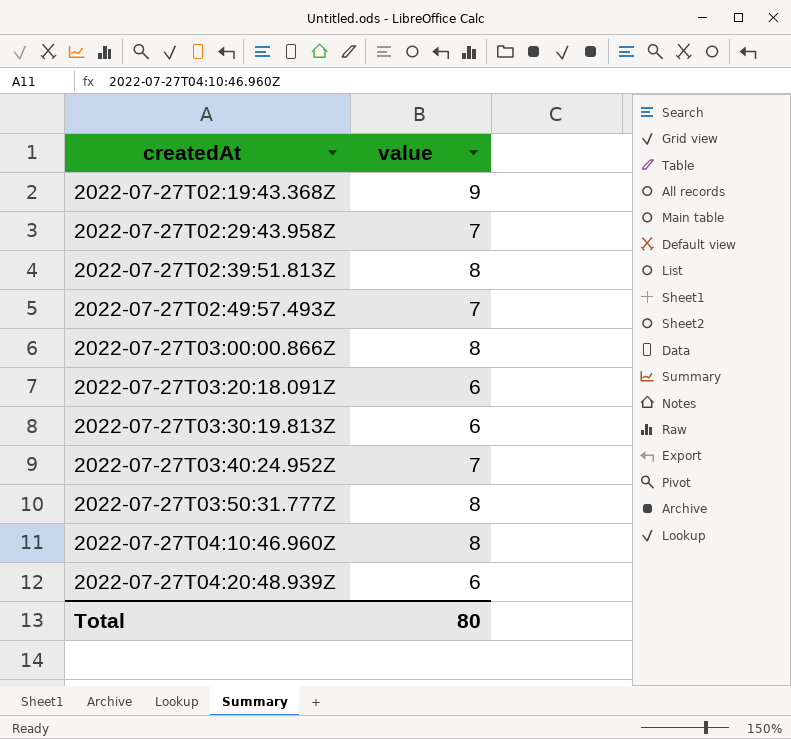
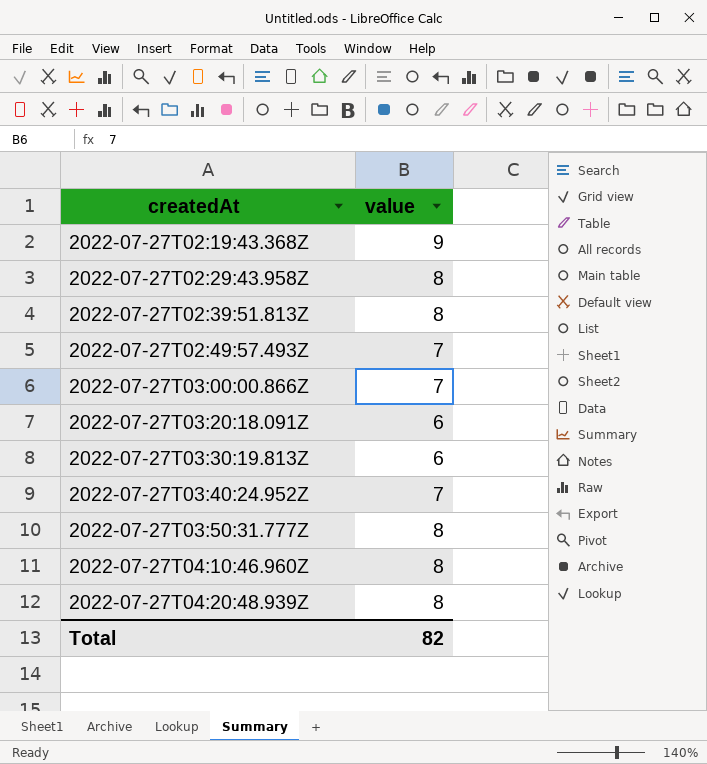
2022-07-27T02:29:43.958Z | value: 7 -> 8
2022-07-27T03:00:00.866Z | value: 8 -> 7
2022-07-27T04:20:48.939Z | value: 6 -> 8
Total | value: 80 -> 82

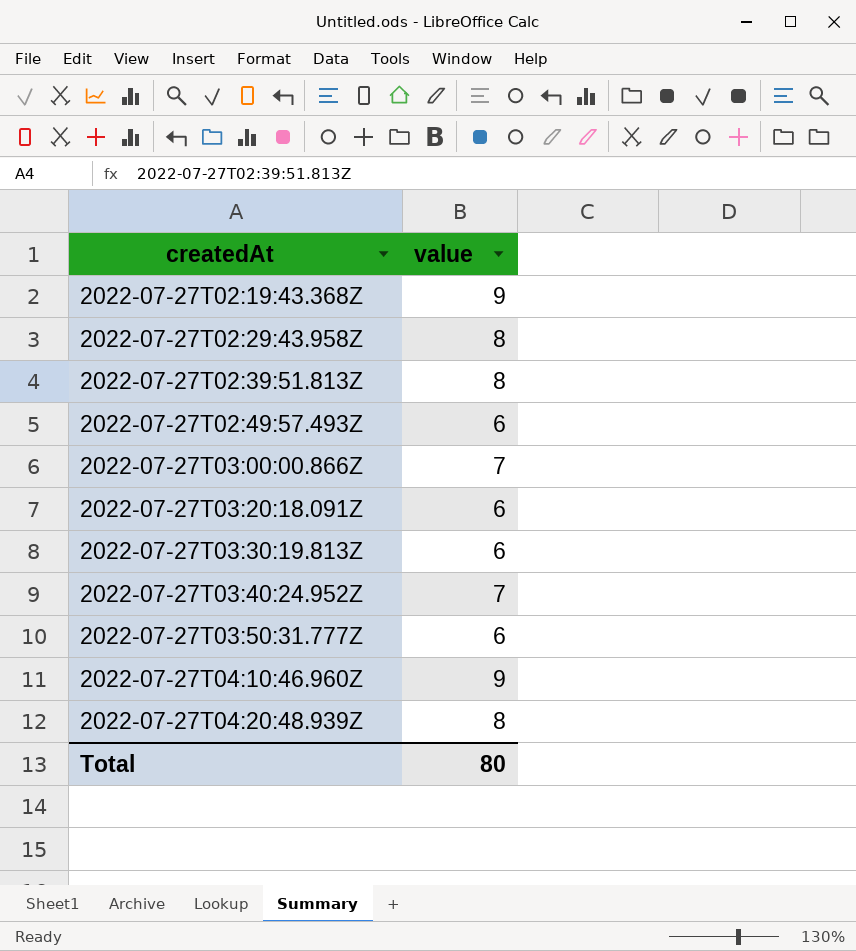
2022-07-27T02:49:57.493Z | value: 7 -> 6
2022-07-27T03:50:31.777Z | value: 8 -> 6
2022-07-27T04:10:46.960Z | value: 8 -> 9
Total | value: 82 -> 80

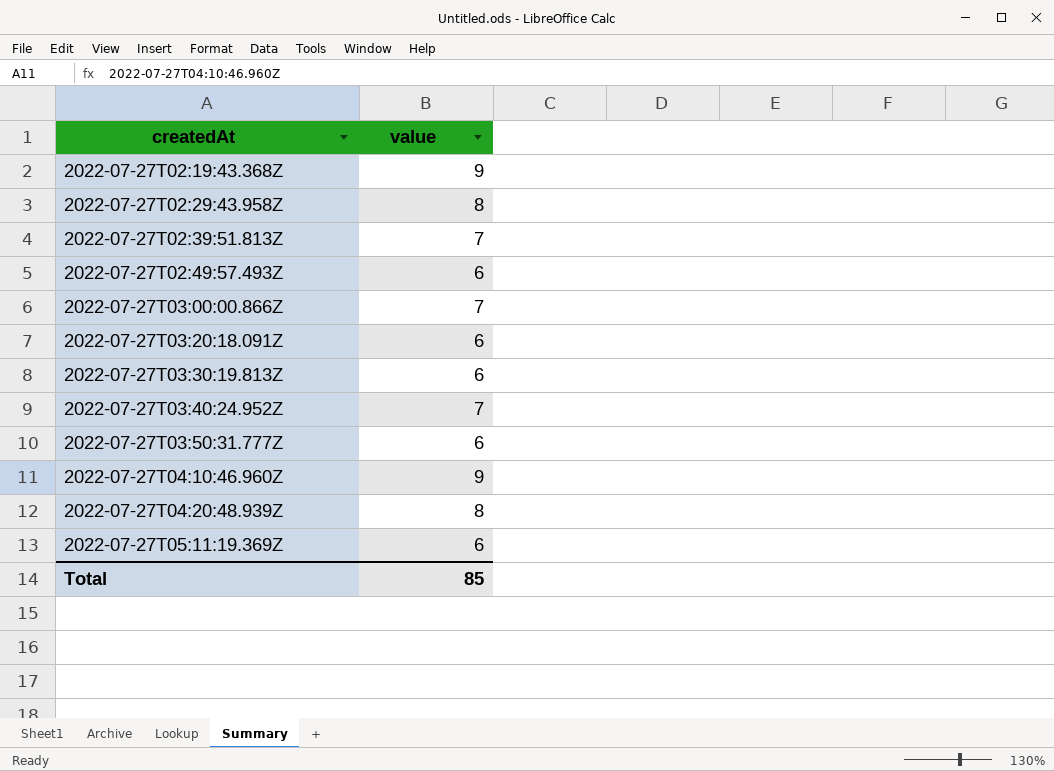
2022-07-27T02:39:51.813Z | value: 8 -> 7
row 2022-07-27T05:11:19.369Z: none -> 6
Total | value: 80 -> 85

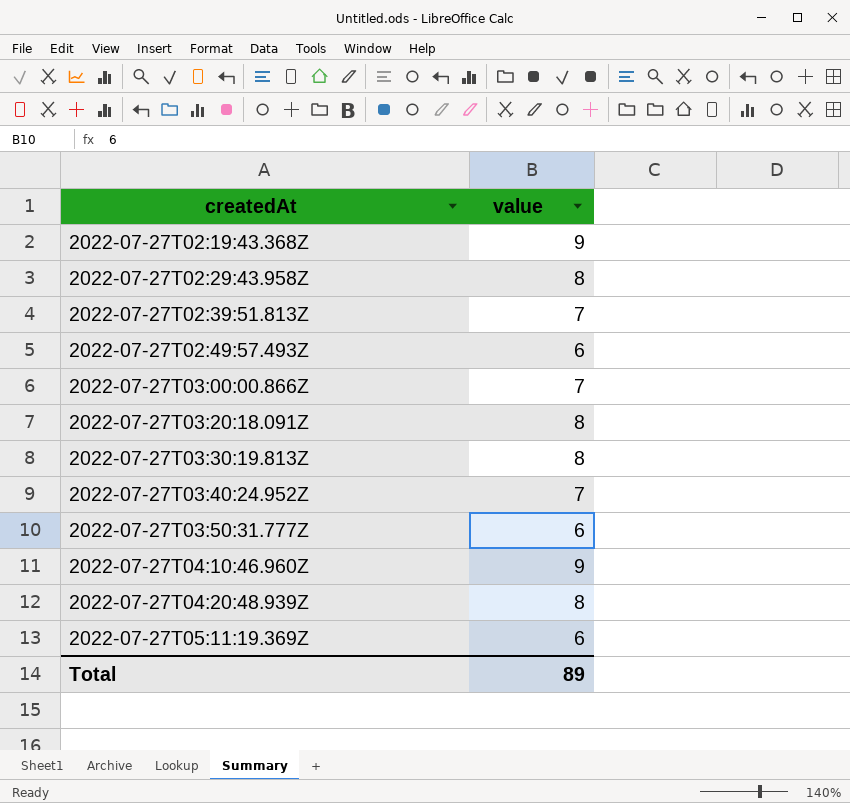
2022-07-27T03:20:18.091Z | value: 6 -> 8
2022-07-27T03:30:19.813Z | value: 6 -> 8
Total | value: 85 -> 89

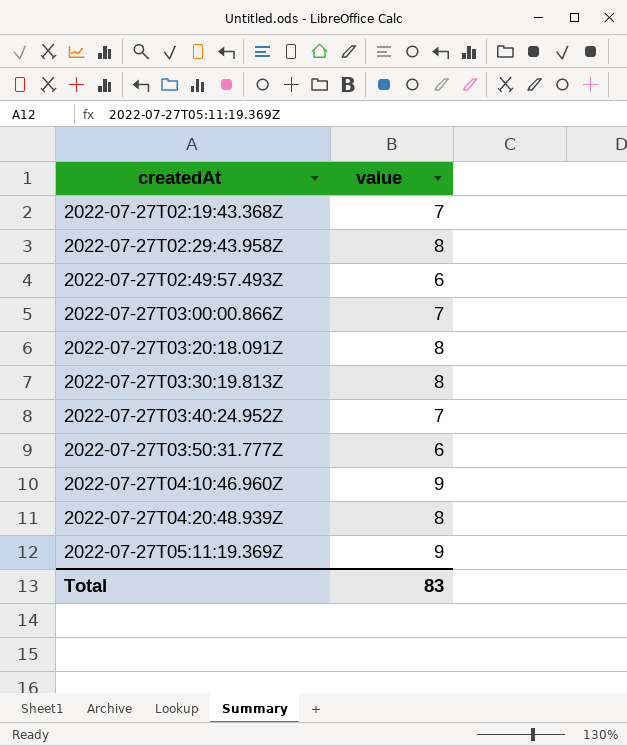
row 2022-07-27T02:39:51.813Z: 7 -> none
2022-07-27T02:19:43.368Z | value: 9 -> 7
2022-07-27T05:11:19.369Z | value: 6 -> 9
Total | value: 89 -> 83

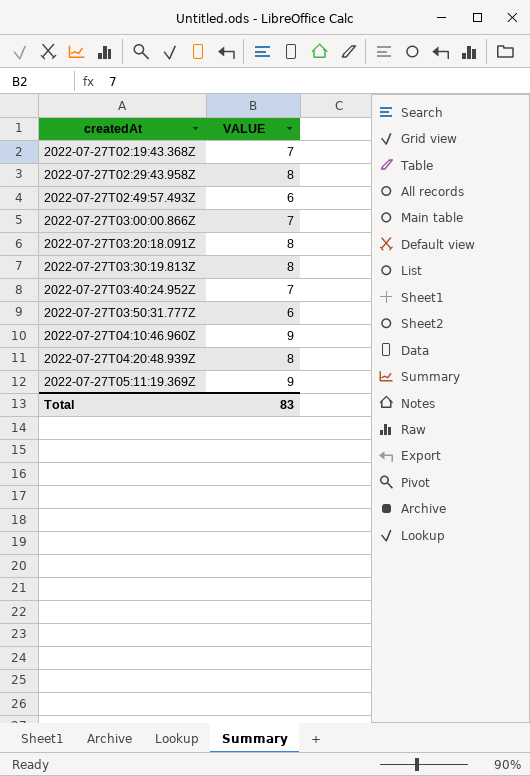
column name: value -> VALUE

